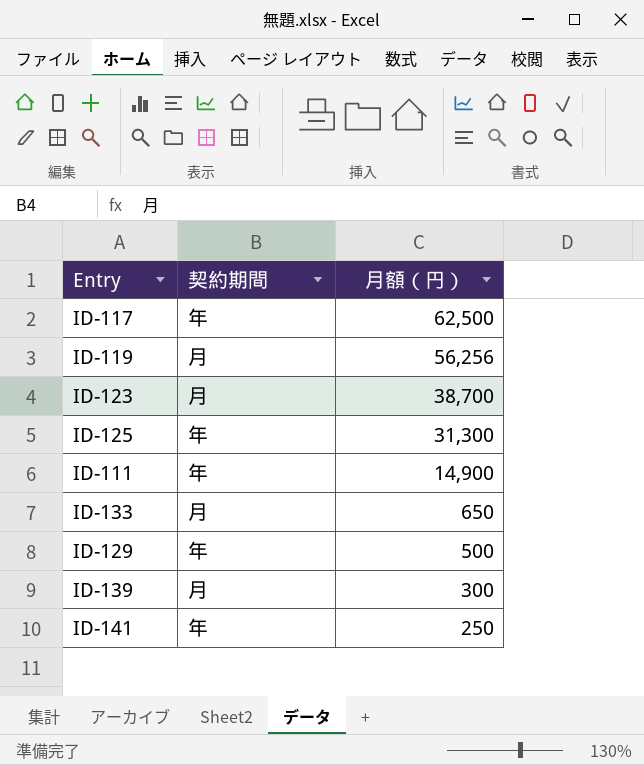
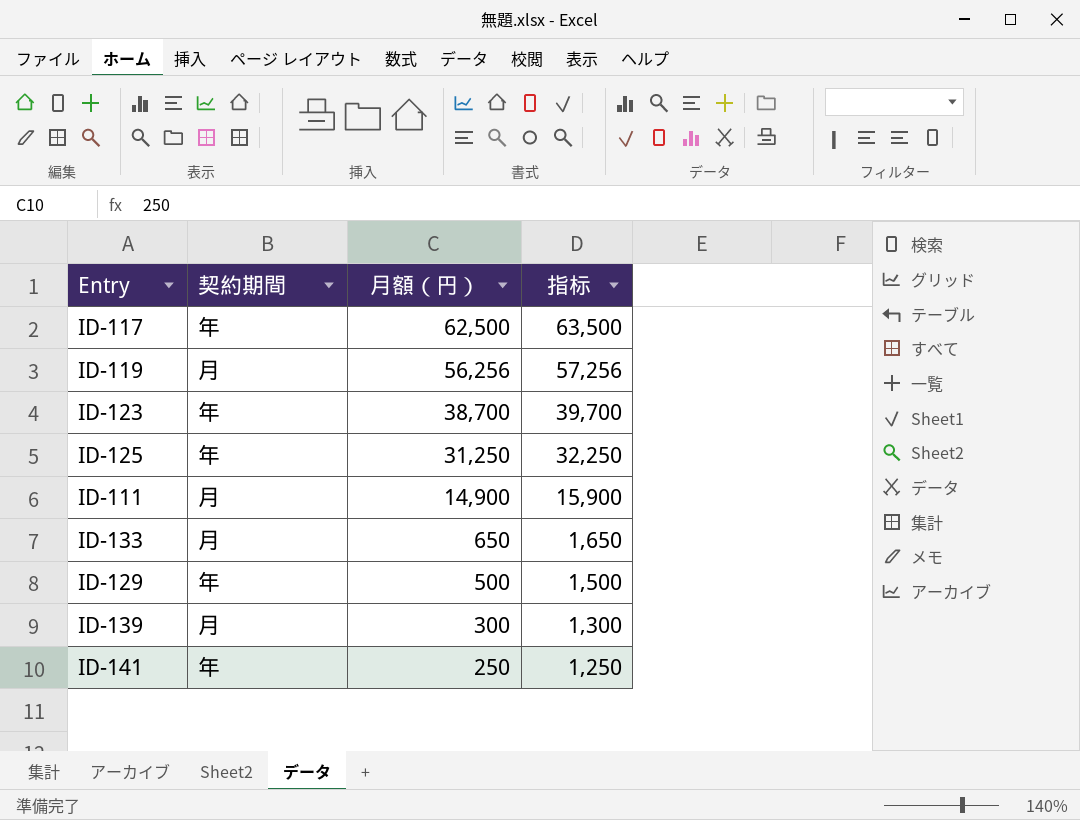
column 指标 | formula: none -> [月額（円）] + 1000
ID-123 | 契約期間: 月 -> 年
ID-125 | 月額（円）: 31,300 -> 31,250
ID-111 | 契約期間: 年 -> 月

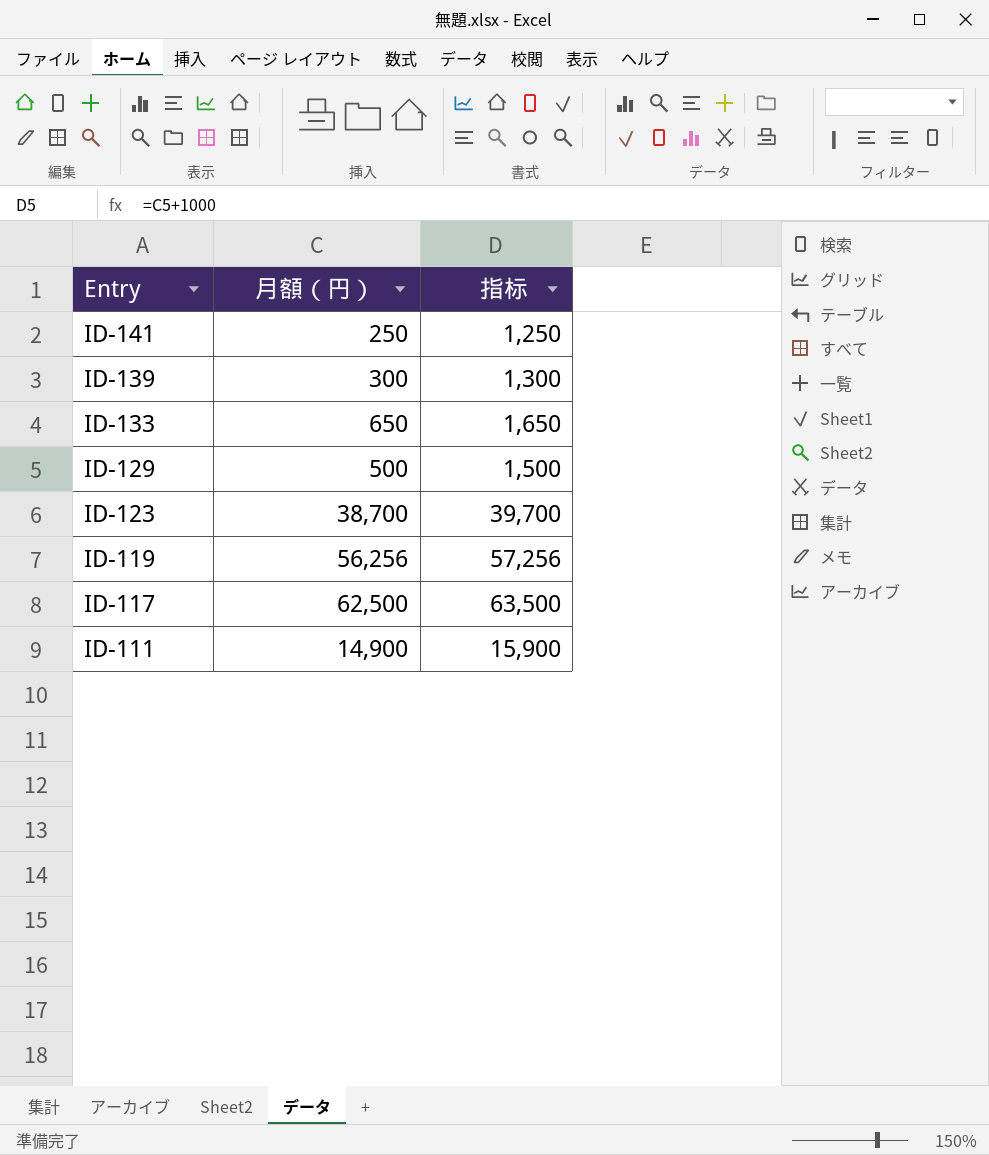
row order: 月額（円） descending -> Entry descending
column 契約期間 | position: 2 -> none
row ID-125: 年 | 31,250 | 32,250 -> none

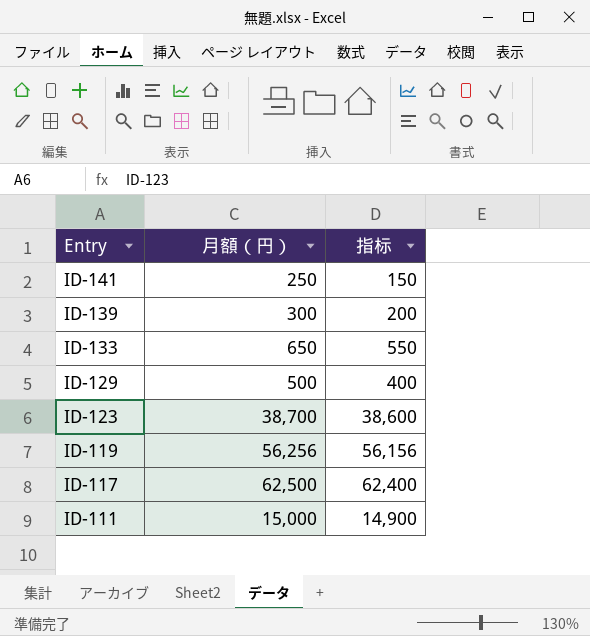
column 指标 | formula: [月額（円）] + 1000 -> [月額（円）] - 100
ID-111 | 月額（円）: 14,900 -> 15,000

